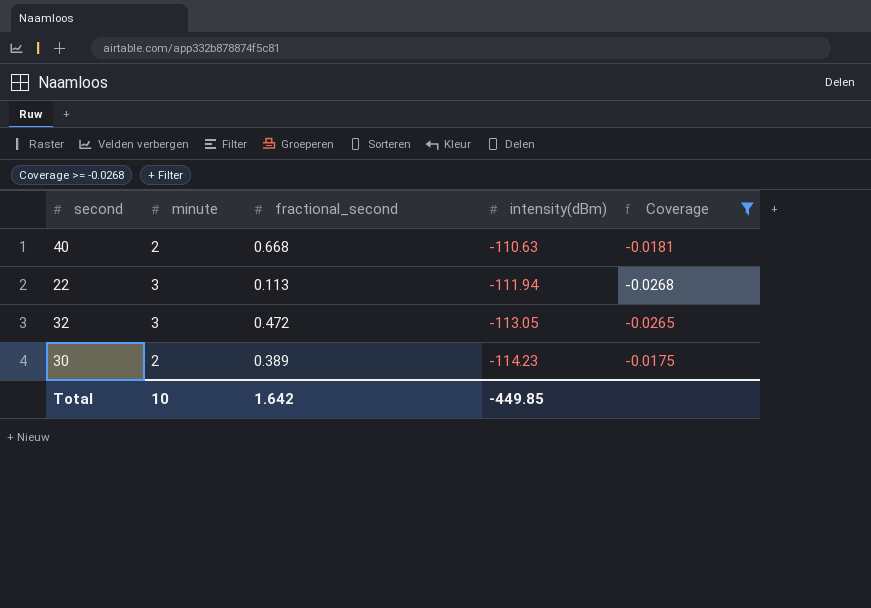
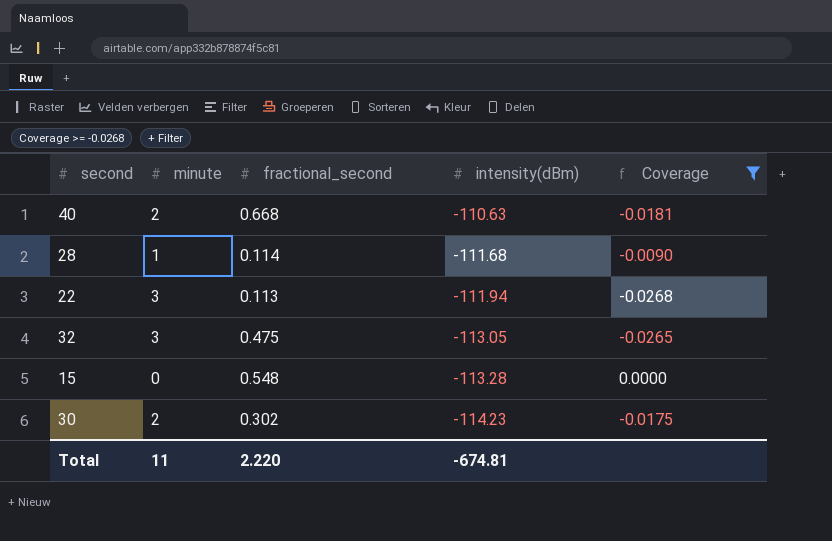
row 28: none -> 1 | 0.114 | -111.68 | -0.0090
32 | fractional_second: 0.472 -> 0.475
row 15: none -> 0 | 0.548 | -113.28 | 0.0000
30 | fractional_second: 0.389 -> 0.302
Total | minute: 10 -> 11
Total | fractional_second: 1.642 -> 2.220
Total | intensity(dBm): -449.85 -> -674.81

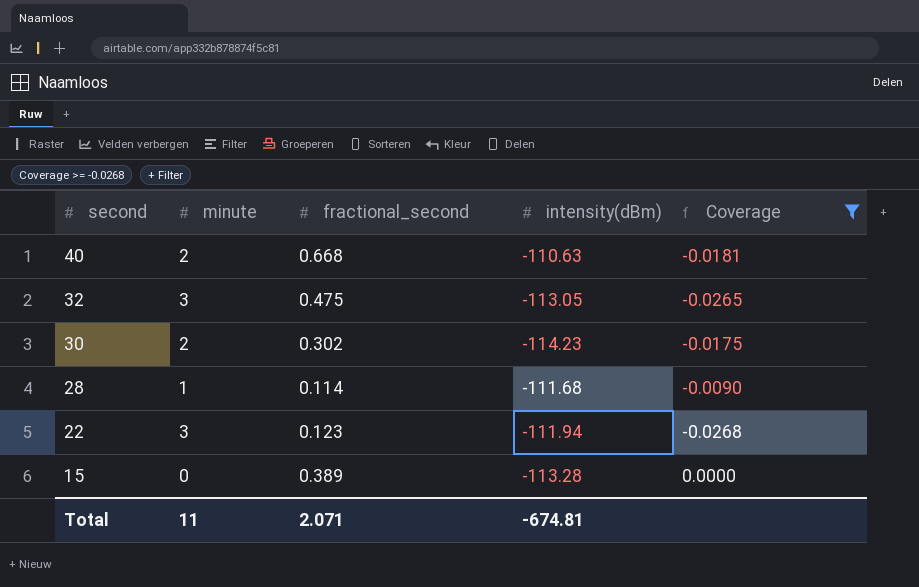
row order: intensity(dBm) descending -> second descending
22 | fractional_second: 0.113 -> 0.123
15 | fractional_second: 0.548 -> 0.389
Total | fractional_second: 2.220 -> 2.071

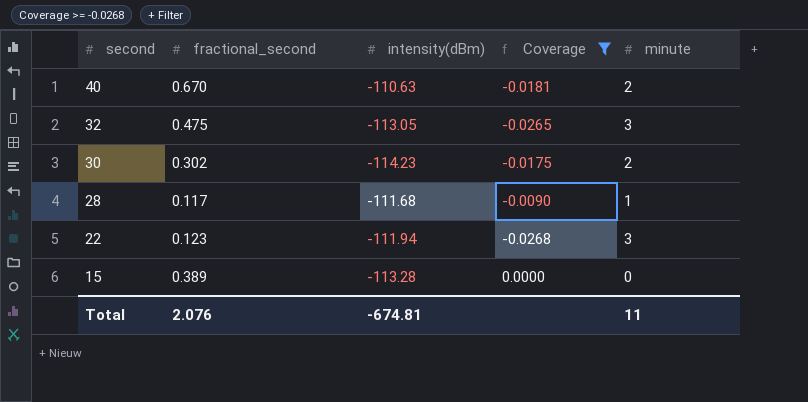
column minute | position: 2 -> 5
40 | fractional_second: 0.668 -> 0.670
28 | fractional_second: 0.114 -> 0.117
Total | fractional_second: 2.071 -> 2.076

